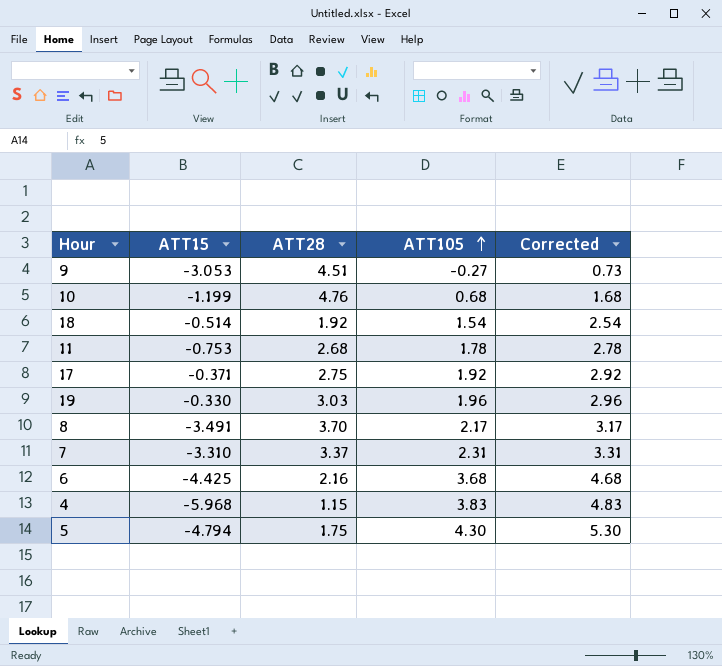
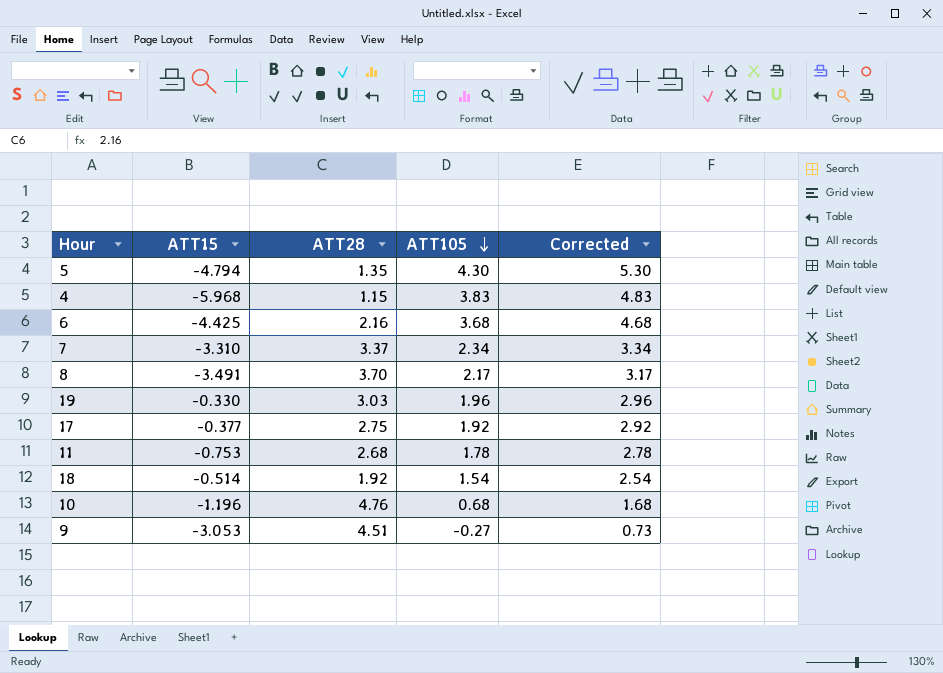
row order: ATT105 ascending -> ATT105 descending
5 | ATT28: 1.75 -> 1.35
7 | ATT105: 2.31 -> 2.34
7 | Corrected: 3.31 -> 3.34
17 | ATT15: -0.371 -> -0.377
10 | ATT15: -1.199 -> -1.196

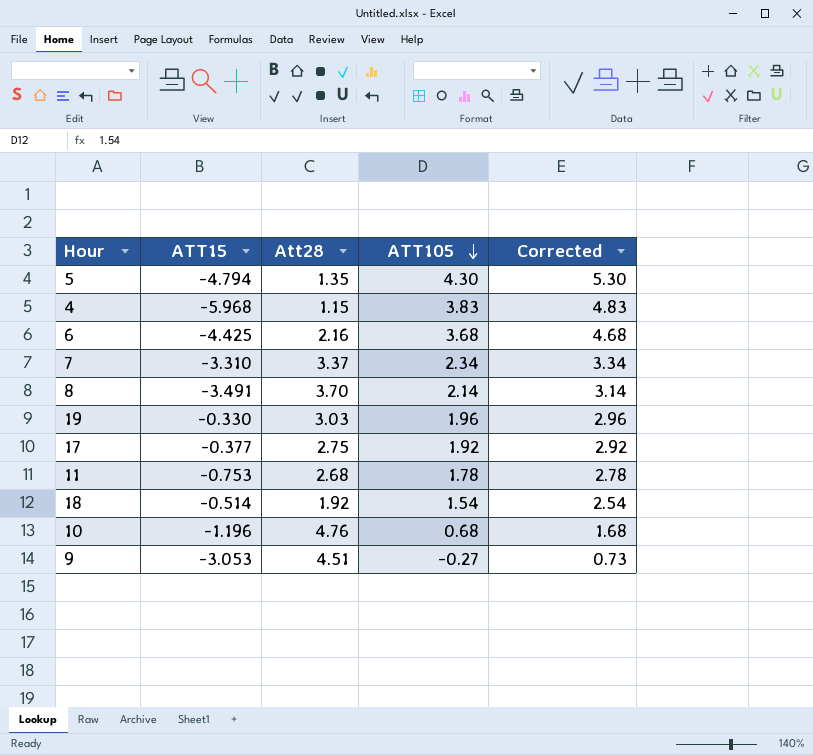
column name: ATT28 -> Att28
8 | ATT105: 2.17 -> 2.14
8 | Corrected: 3.17 -> 3.14

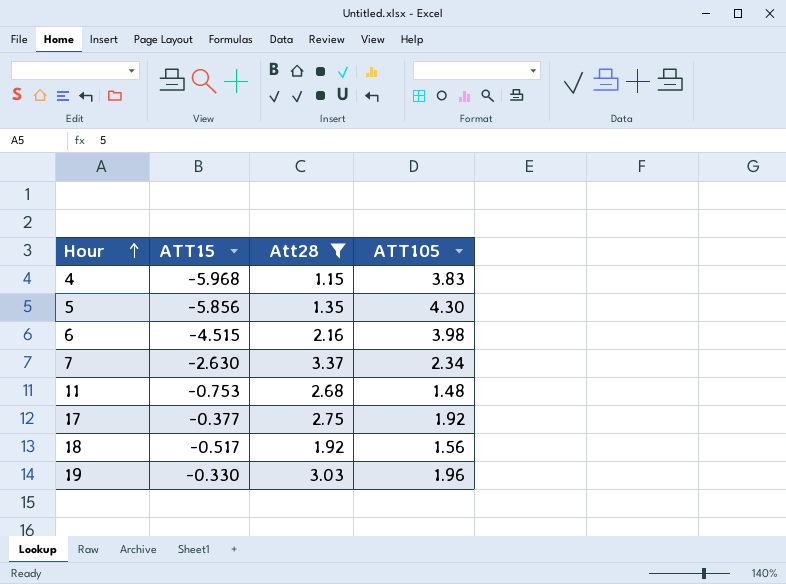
filter: none -> Att28 <= 3.37
row order: ATT105 descending -> Hour ascending
column Corrected | formula: [ATT105] + 1 -> none
5 | ATT15: -4.794 -> -5.856
6 | ATT15: -4.425 -> -4.515
6 | ATT105: 3.68 -> 3.98
7 | ATT15: -3.310 -> -2.630
11 | ATT105: 1.78 -> 1.48
18 | ATT15: -0.514 -> -0.517
18 | ATT105: 1.54 -> 1.56

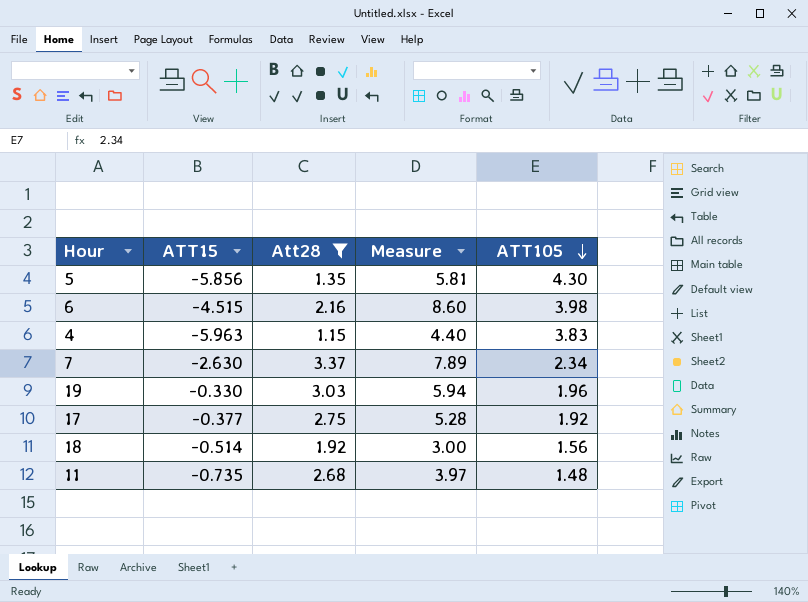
row order: Hour ascending -> ATT105 descending
column Measure | formula: none -> [Att28] * [ATT105]
4 | ATT15: -5.968 -> -5.963
18 | ATT15: -0.517 -> -0.514
11 | ATT15: -0.753 -> -0.735

